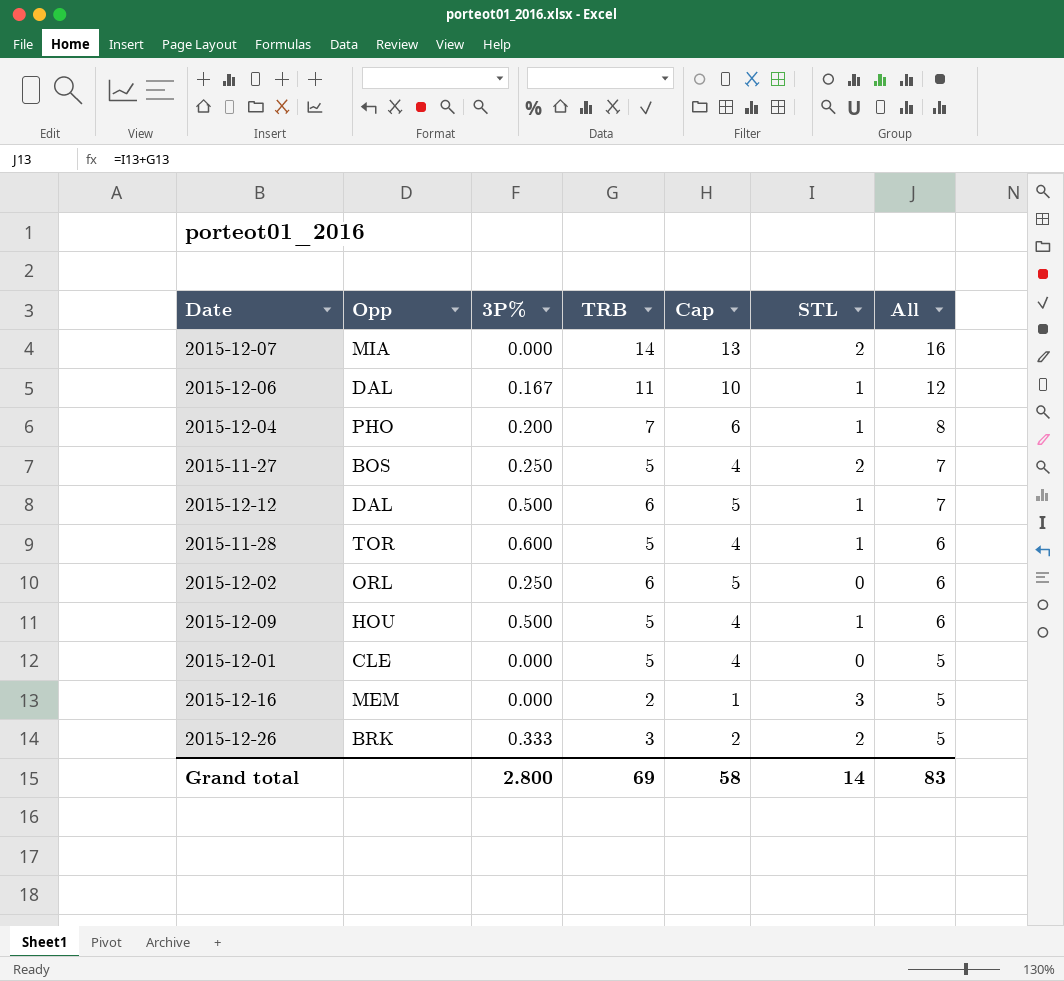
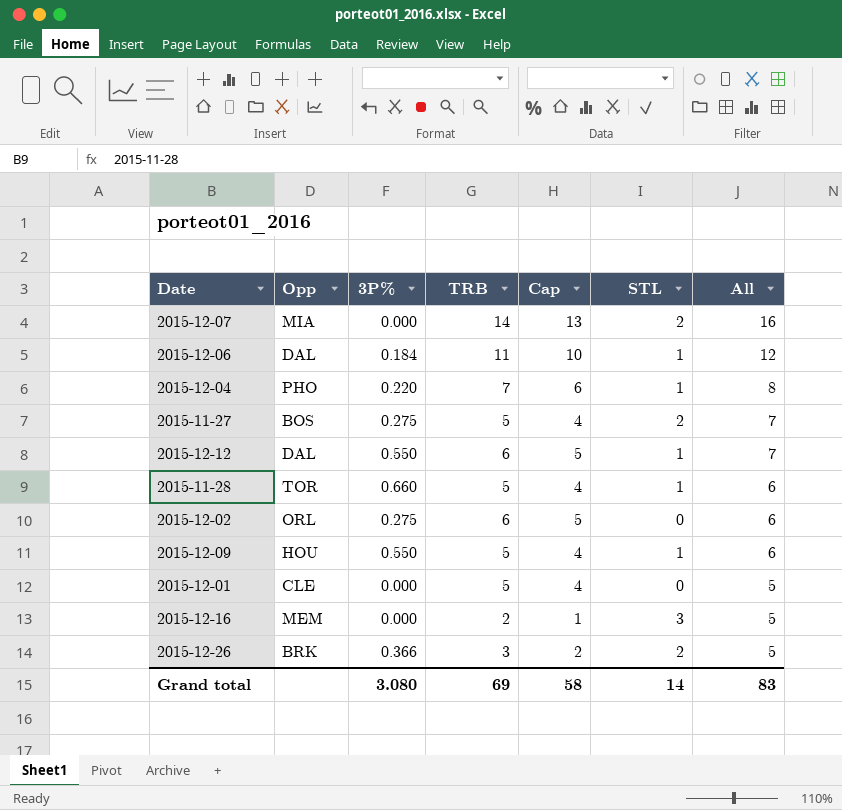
2015-12-06 | 3P%: 0.167 -> 0.184
2015-12-04 | 3P%: 0.200 -> 0.220
2015-11-27 | 3P%: 0.250 -> 0.275
2015-12-12 | 3P%: 0.500 -> 0.550
2015-11-28 | 3P%: 0.600 -> 0.660
2015-12-02 | 3P%: 0.250 -> 0.275
2015-12-09 | 3P%: 0.500 -> 0.550
2015-12-26 | 3P%: 0.333 -> 0.366
Grand total | 3P%: 2.800 -> 3.080

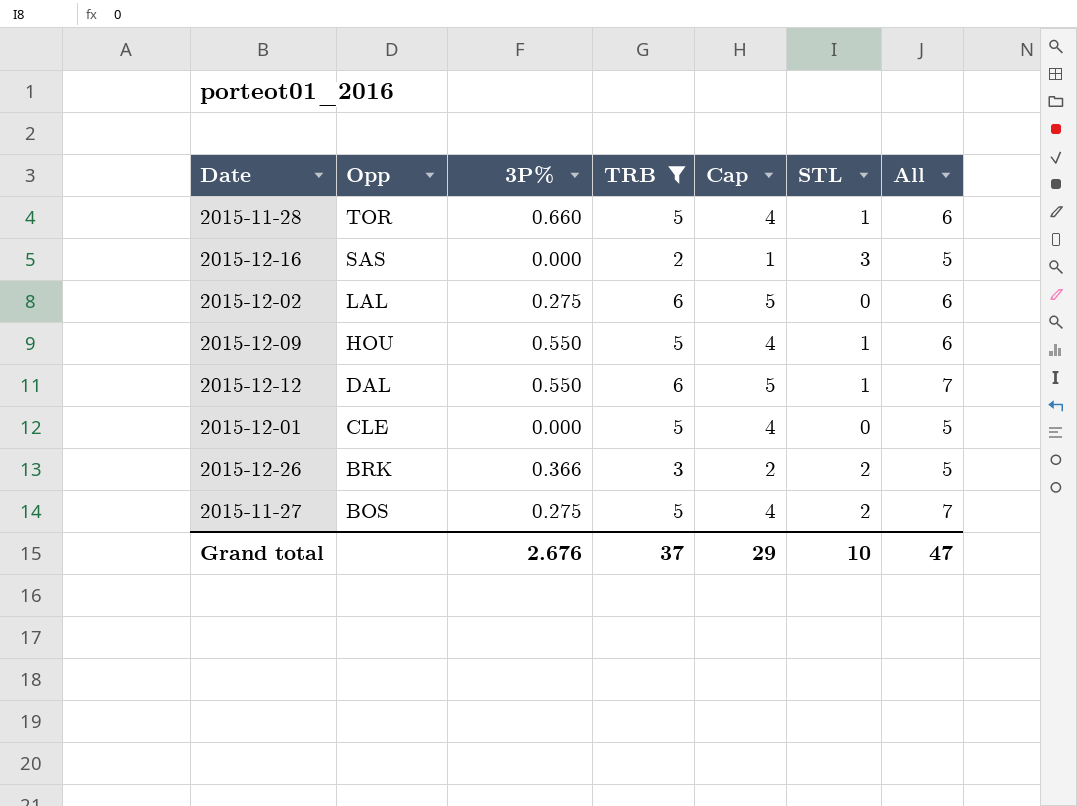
filter: none -> TRB <= 6
row order: All descending -> Opp descending
2015-12-16 | Opp: MEM -> SAS
2015-12-02 | Opp: ORL -> LAL
Grand total | 3P%: 3.080 -> 2.676
Grand total | TRB: 69 -> 37
Grand total | Cap: 58 -> 29
Grand total | STL: 14 -> 10
Grand total | All: 83 -> 47

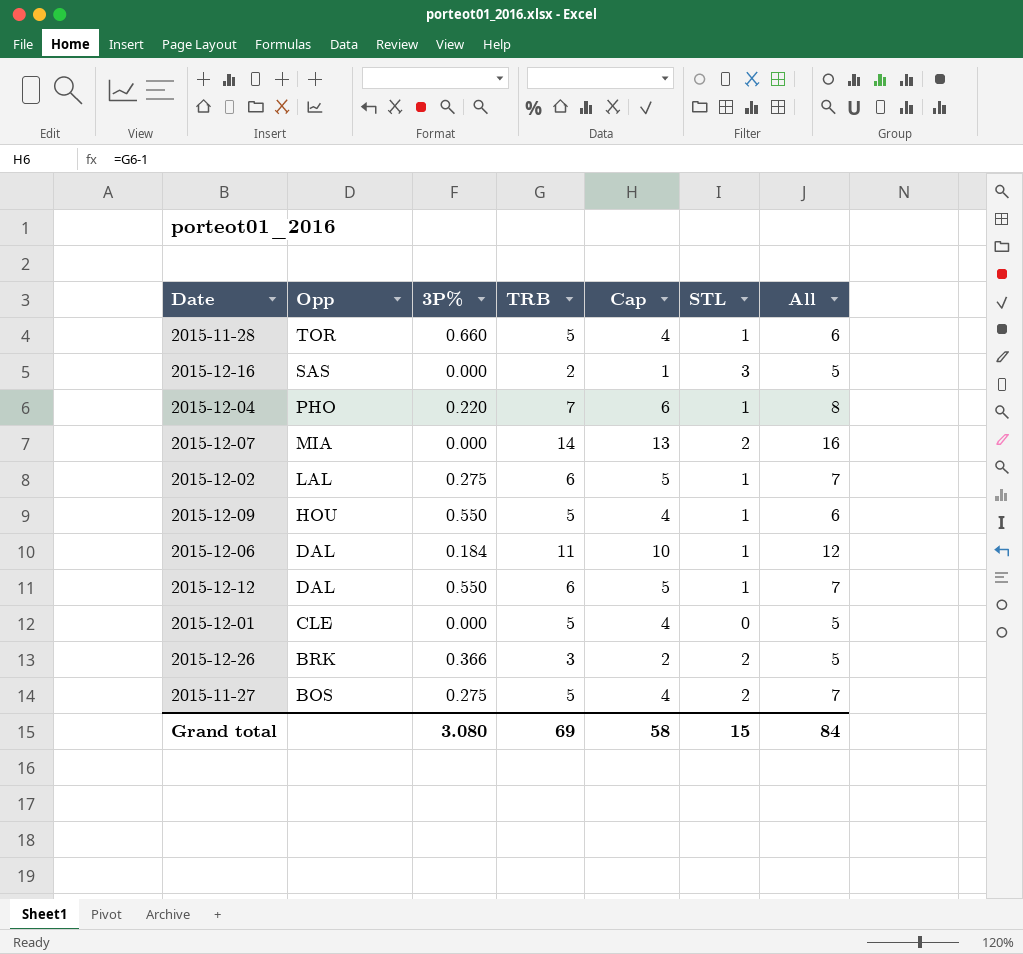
filter: TRB <= 6 -> none
2015-12-02 | STL: 0 -> 1
2015-12-02 | All: 6 -> 7
Grand total | 3P%: 2.676 -> 3.080
Grand total | TRB: 37 -> 69
Grand total | Cap: 29 -> 58
Grand total | STL: 10 -> 15
Grand total | All: 47 -> 84

